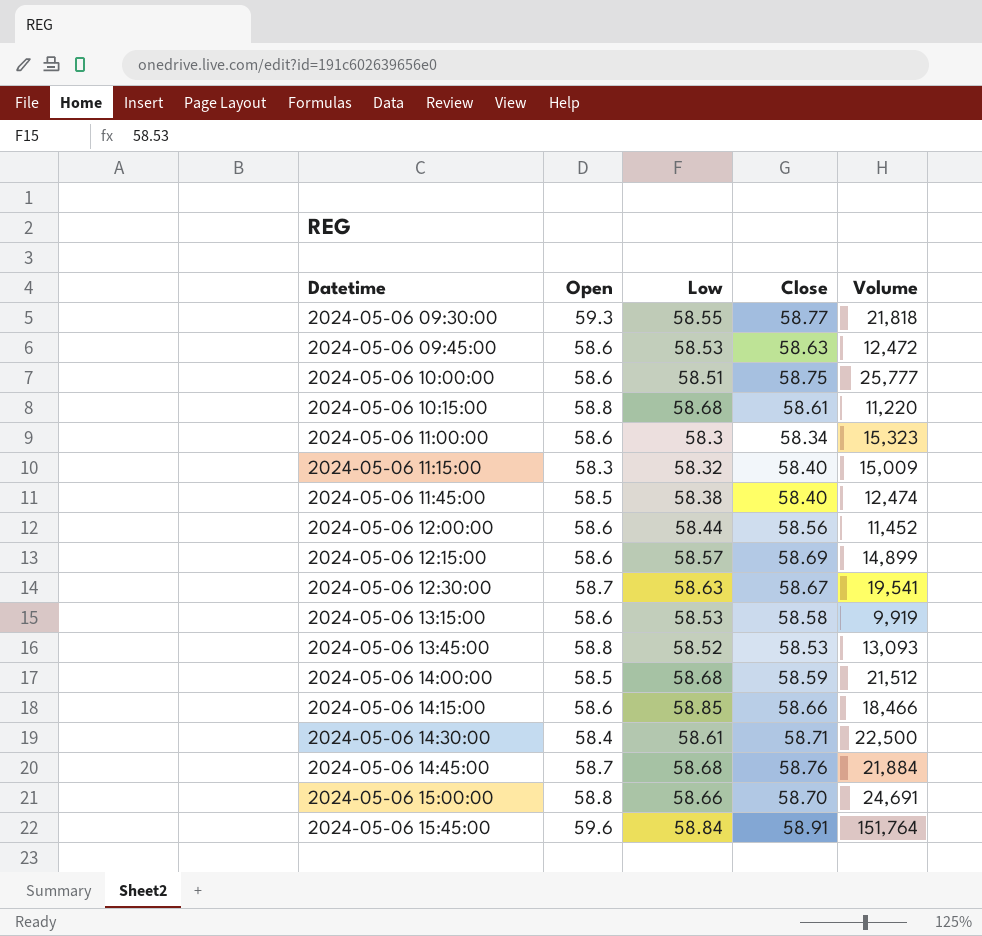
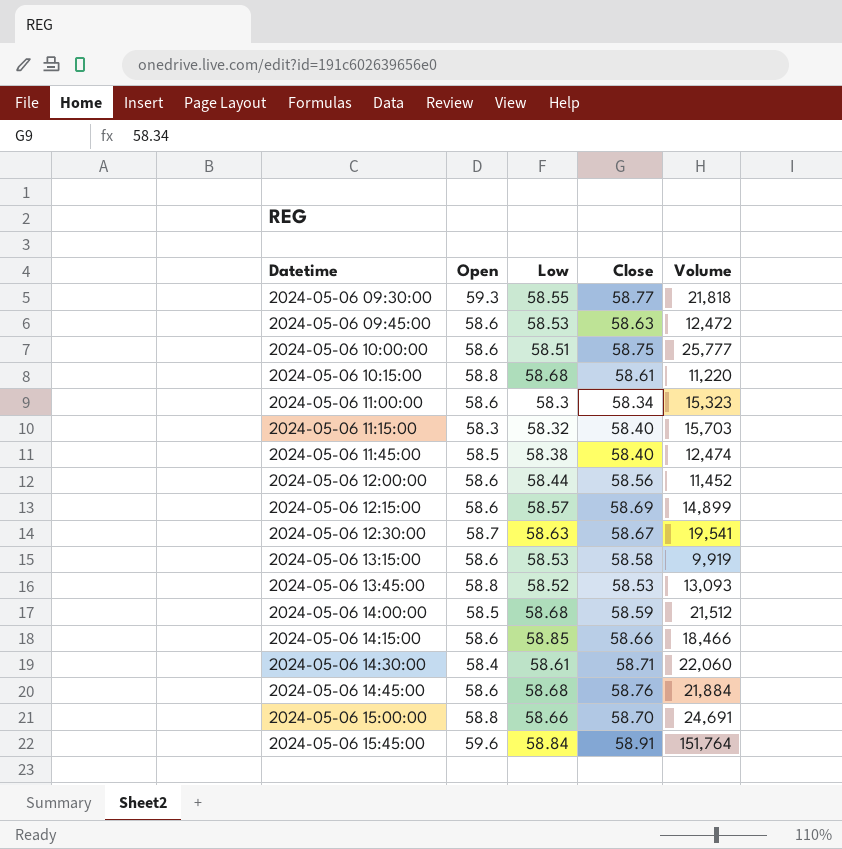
2024-05-06 11:15:00 | Volume: 15,009 -> 15,703
2024-05-06 14:30:00 | Volume: 22,500 -> 22,060
2024-05-06 14:45:00 | Open: 58.7 -> 58.6

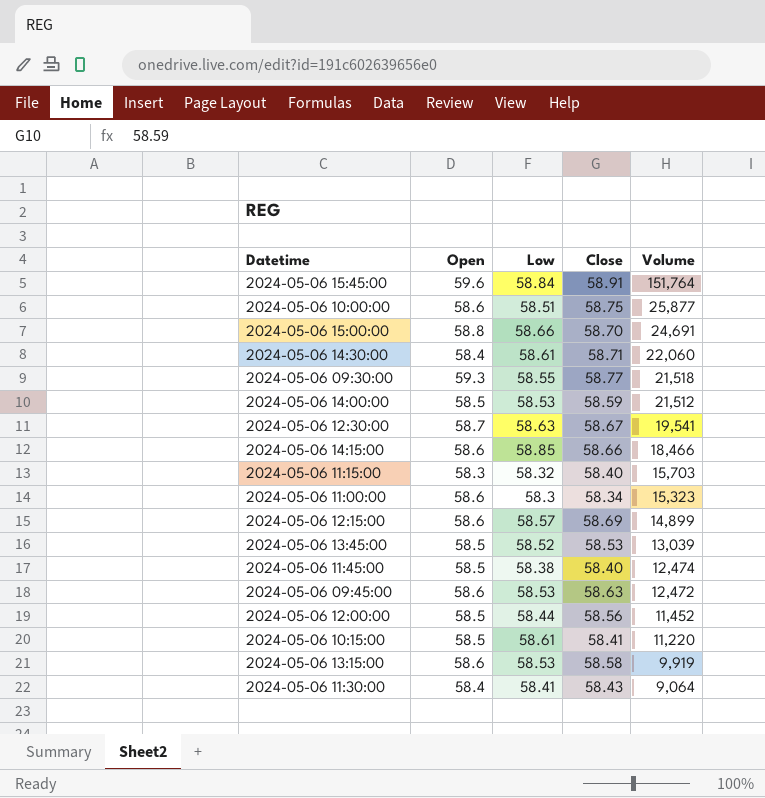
row order: Datetime ascending -> Volume descending
row 2024-05-06 14:45:00: 58.6 | 58.68 | 58.76 | 21,884 -> none
2024-05-06 10:00:00 | Volume: 25,777 -> 25,877
2024-05-06 09:30:00 | Volume: 21,818 -> 21,518
2024-05-06 14:00:00 | Low: 58.68 -> 58.53
2024-05-06 13:45:00 | Open: 58.8 -> 58.5
2024-05-06 13:45:00 | Volume: 13,093 -> 13,039
2024-05-06 12:00:00 | Open: 58.6 -> 58.5
2024-05-06 10:15:00 | Open: 58.8 -> 58.5
2024-05-06 10:15:00 | Low: 58.68 -> 58.61
2024-05-06 10:15:00 | Close: 58.61 -> 58.41
row 2024-05-06 11:30:00: none -> 58.4 | 58.41 | 58.43 | 9,064

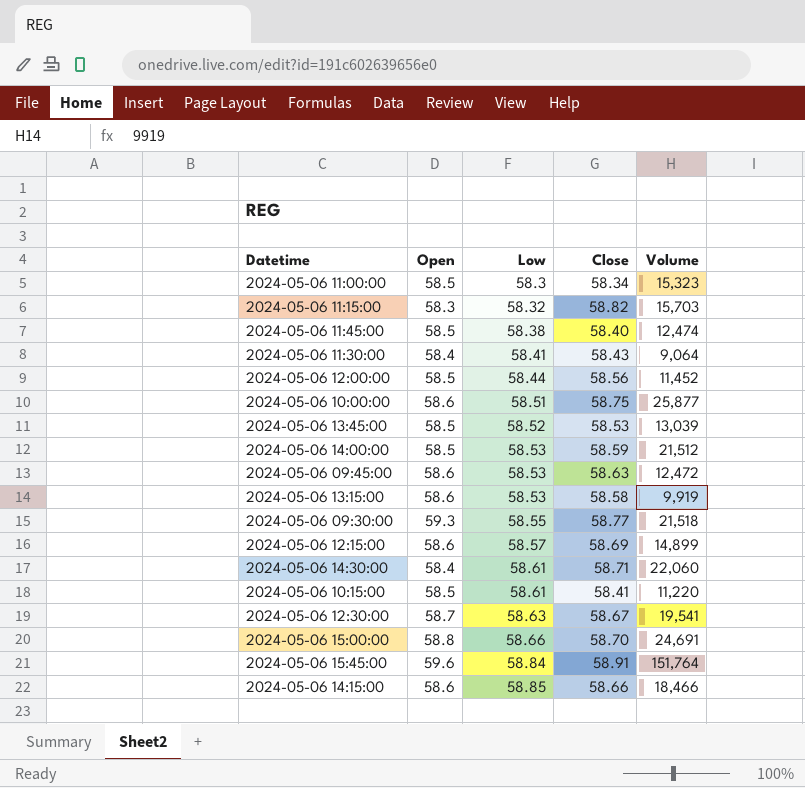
row order: Volume descending -> Low ascending
2024-05-06 11:00:00 | Open: 58.6 -> 58.5
2024-05-06 11:15:00 | Close: 58.40 -> 58.82

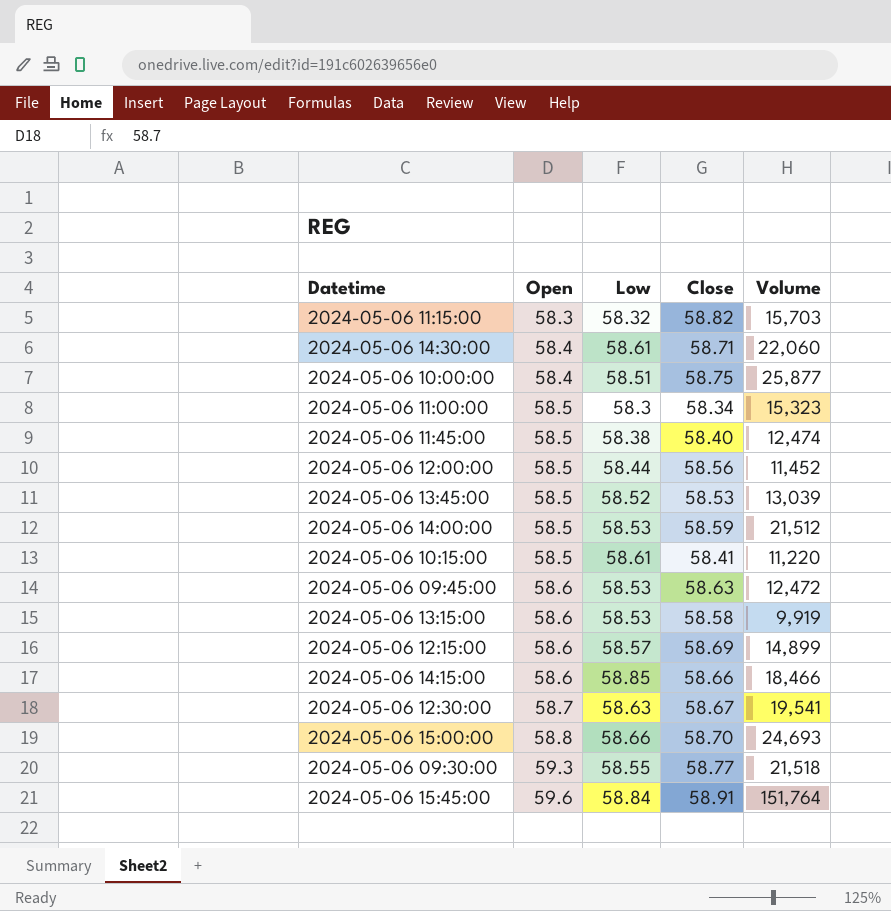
row order: Low ascending -> Open ascending
row 2024-05-06 11:30:00: 58.4 | 58.41 | 58.43 | 9,064 -> none
2024-05-06 10:00:00 | Open: 58.6 -> 58.4
2024-05-06 15:00:00 | Volume: 24,691 -> 24,693

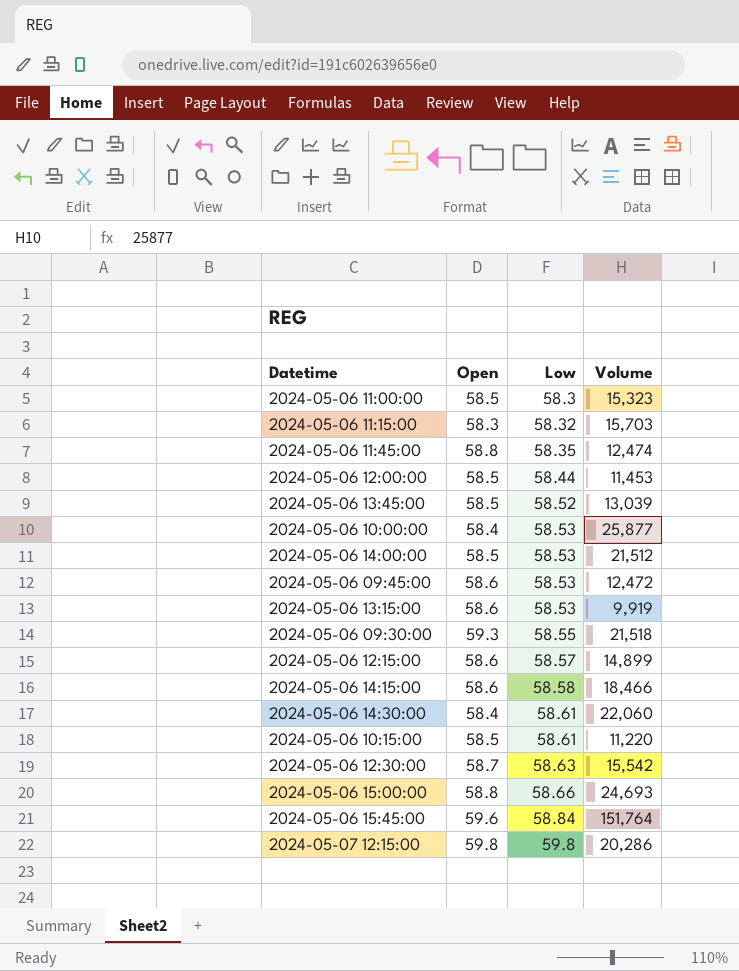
row order: Open ascending -> Low ascending
column Close | position: 4 -> none
2024-05-06 11:45:00 | Open: 58.5 -> 58.8
2024-05-06 11:45:00 | Low: 58.38 -> 58.35
2024-05-06 12:00:00 | Volume: 11,452 -> 11,453
2024-05-06 10:00:00 | Low: 58.51 -> 58.53
2024-05-06 14:15:00 | Low: 58.85 -> 58.58
2024-05-06 12:30:00 | Volume: 19,541 -> 15,542
row 2024-05-07 12:15:00: none -> 59.8 | 59.8 | 20,286

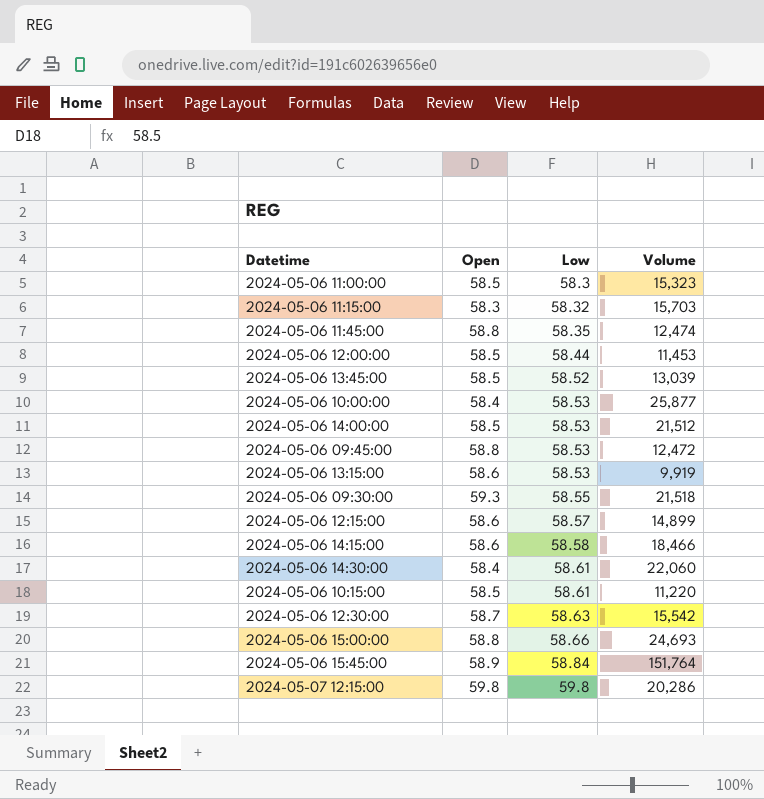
2024-05-06 09:45:00 | Open: 58.6 -> 58.8
2024-05-06 15:45:00 | Open: 59.6 -> 58.9

